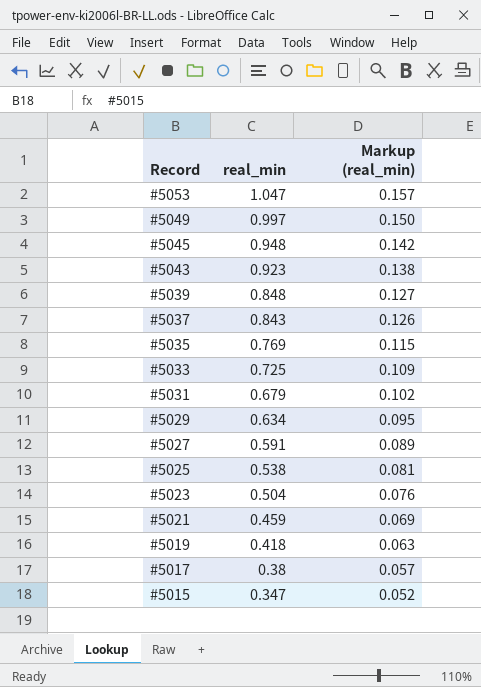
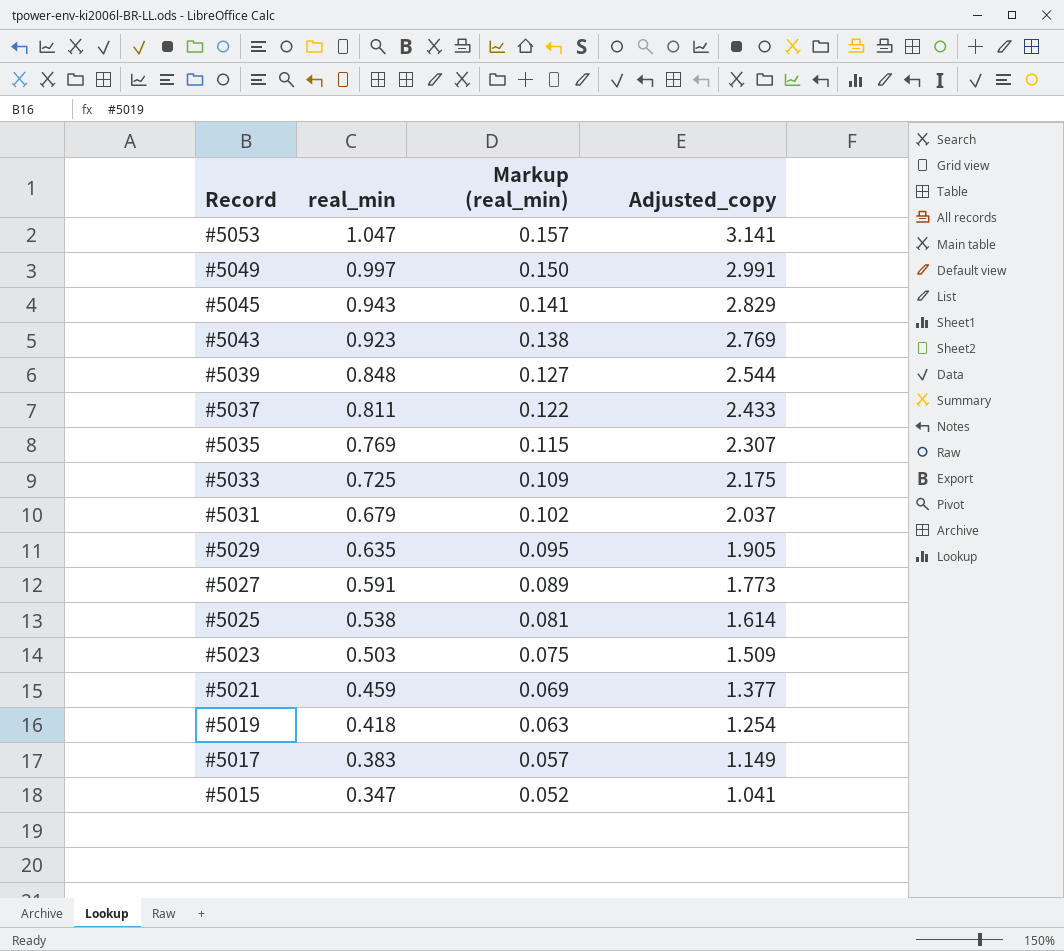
column Adjusted_copy | formula: none -> [real_min] * 3
#5045 | real_min: 0.948 -> 0.943
#5045 | Markup (real_min): 0.142 -> 0.141
#5037 | real_min: 0.843 -> 0.811
#5037 | Markup (real_min): 0.126 -> 0.122
#5029 | real_min: 0.634 -> 0.635
#5023 | real_min: 0.504 -> 0.503
#5023 | Markup (real_min): 0.076 -> 0.075
#5017 | real_min: 0.38 -> 0.383

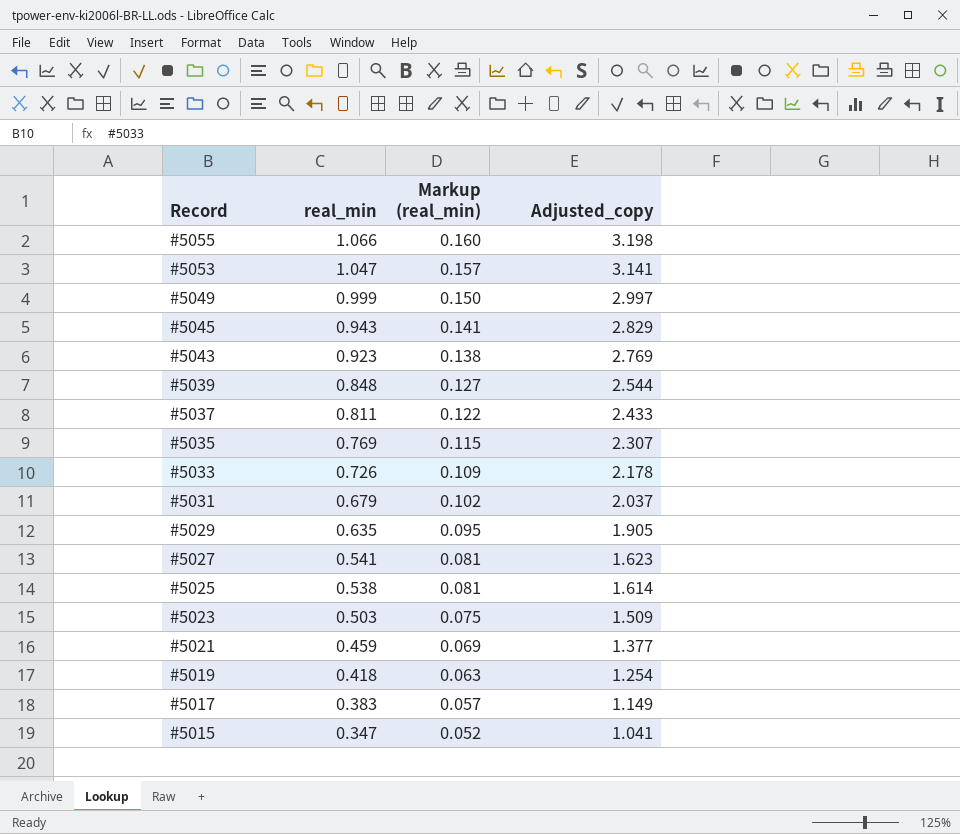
row #5055: none -> 1.066 | 0.160 | 3.198
#5049 | real_min: 0.997 -> 0.999
#5049 | Adjusted_copy: 2.991 -> 2.997
#5033 | real_min: 0.725 -> 0.726
#5033 | Adjusted_copy: 2.175 -> 2.178
#5027 | real_min: 0.591 -> 0.541
#5027 | Markup (real_min): 0.089 -> 0.081
#5027 | Adjusted_copy: 1.773 -> 1.623

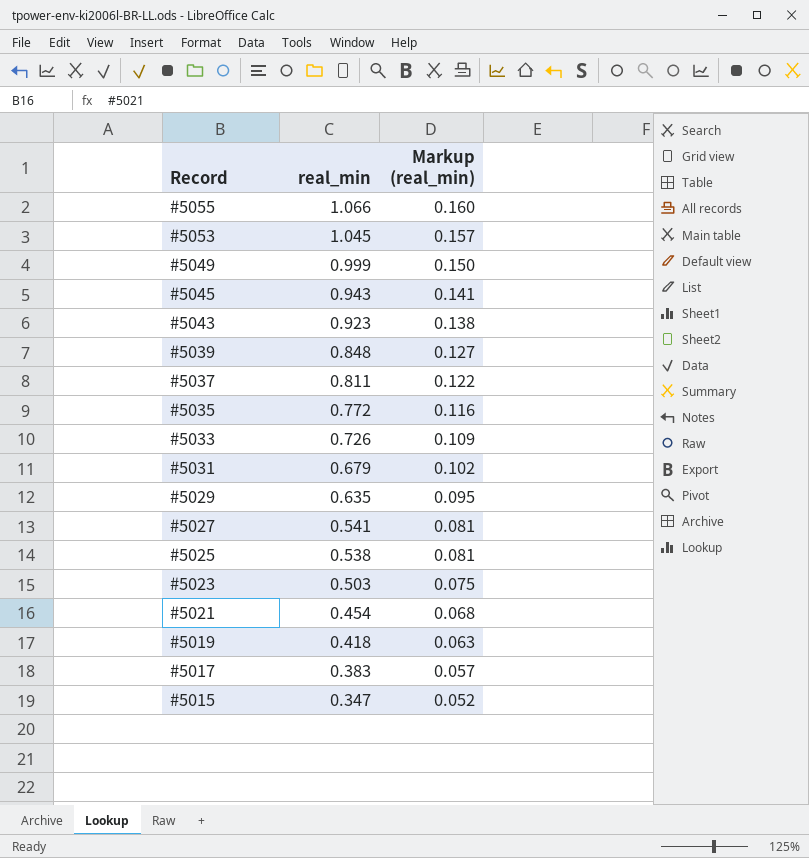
column Adjusted_copy | formula: [real_min] * 3 -> none
#5053 | real_min: 1.047 -> 1.045
#5035 | real_min: 0.769 -> 0.772
#5035 | Markup (real_min): 0.115 -> 0.116
#5021 | real_min: 0.459 -> 0.454
#5021 | Markup (real_min): 0.069 -> 0.068

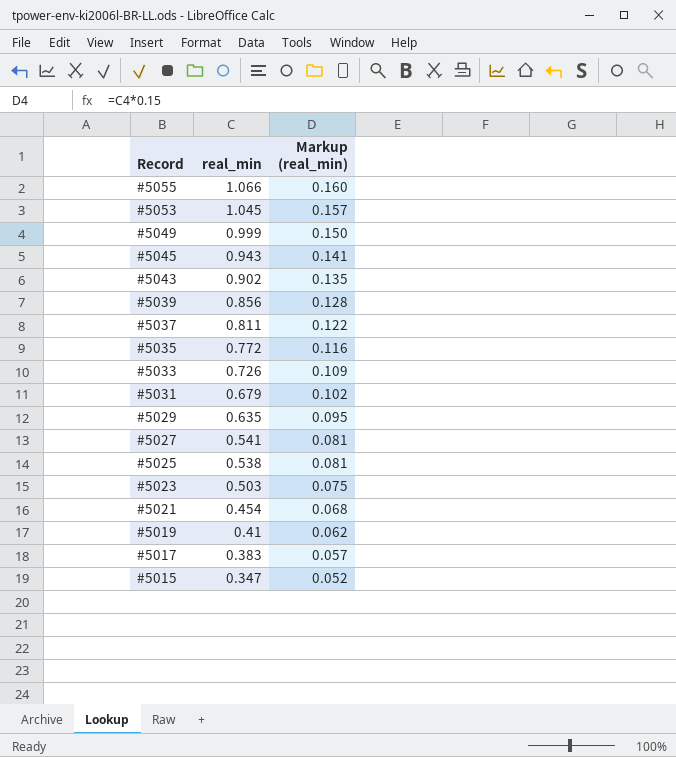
#5043 | real_min: 0.923 -> 0.902
#5043 | Markup (real_min): 0.138 -> 0.135
#5039 | real_min: 0.848 -> 0.856
#5039 | Markup (real_min): 0.127 -> 0.128
#5019 | real_min: 0.418 -> 0.41
#5019 | Markup (real_min): 0.063 -> 0.062

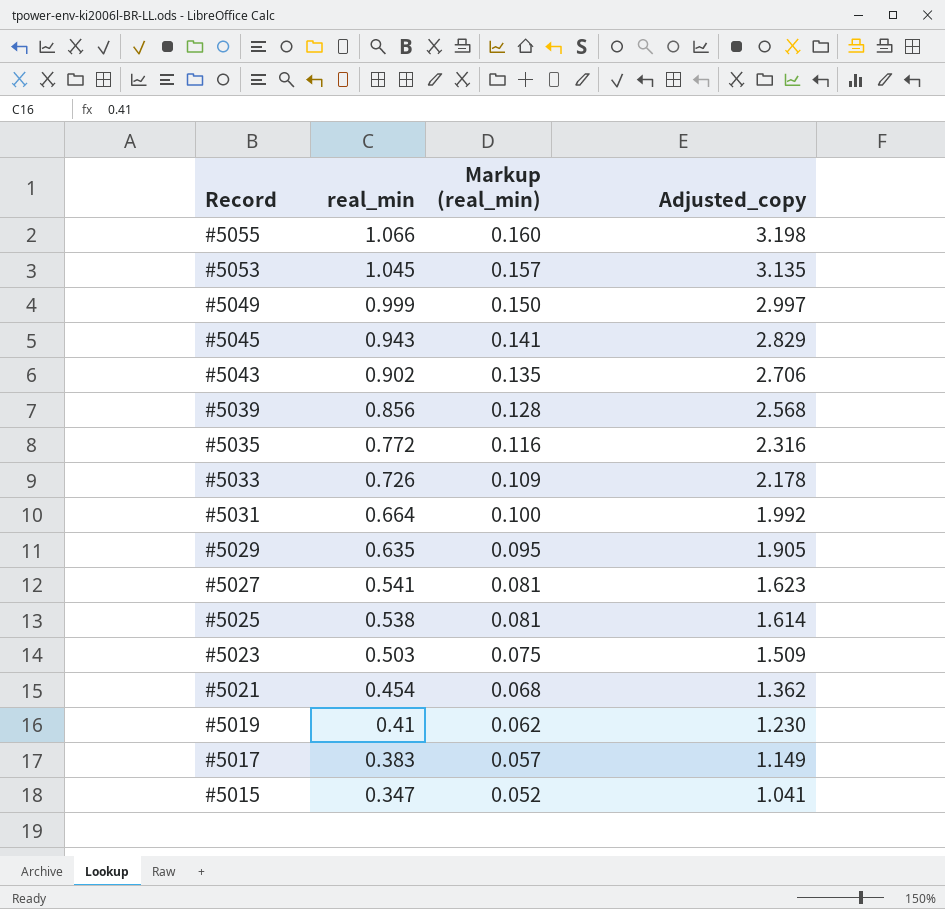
column Adjusted_copy | formula: none -> [real_min] * 3
row #5037: 0.811 | 0.122 -> none
#5031 | real_min: 0.679 -> 0.664
#5031 | Markup (real_min): 0.102 -> 0.100

